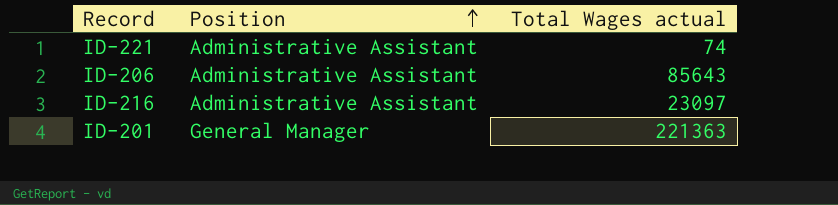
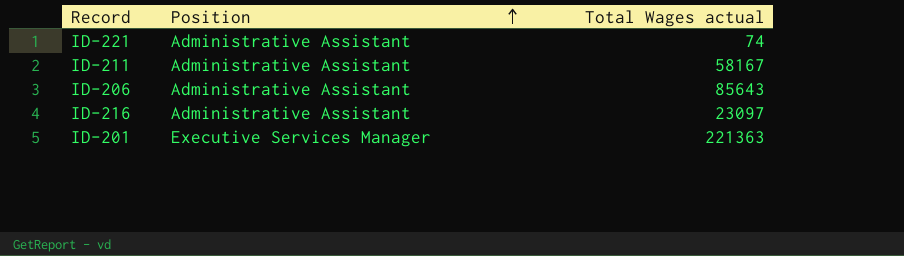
row ID-211: none -> Administrative Assistant | 58167
ID-201 | Position: General Manager -> Executive Services Manager

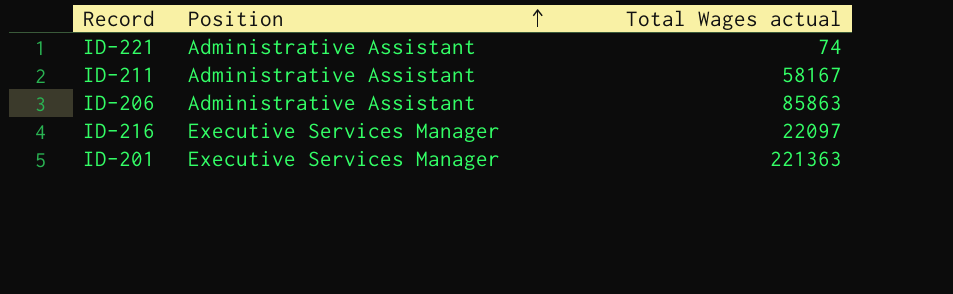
ID-206 | Total Wages actual: 85643 -> 85863
ID-216 | Position: Administrative Assistant -> Executive Services Manager
ID-216 | Total Wages actual: 23097 -> 22097

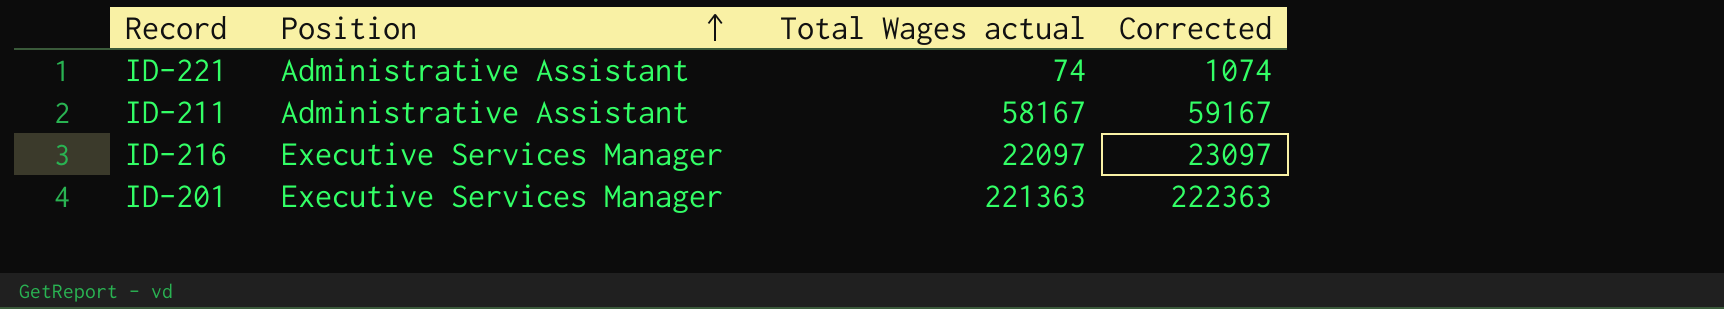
column Corrected | formula: none -> [Total Wages actual] + 1000
row ID-206: Administrative Assistant | 85863 -> none

